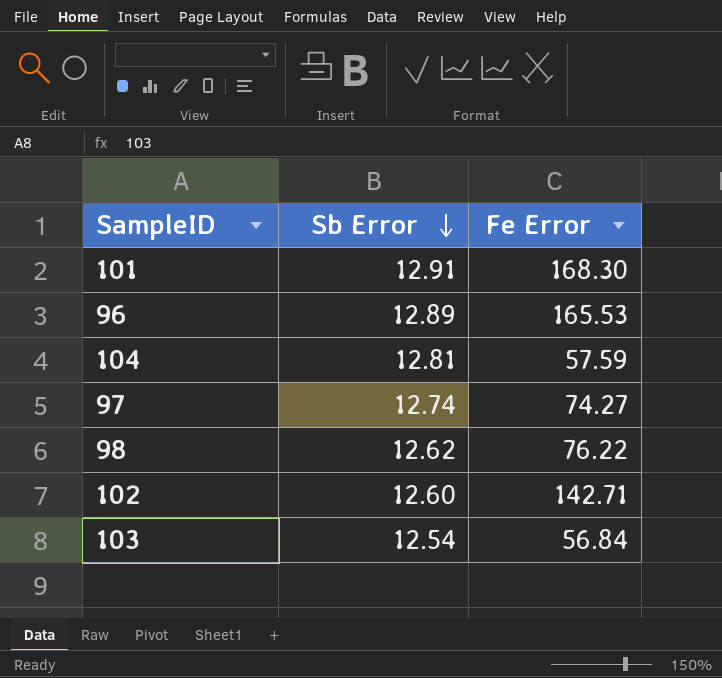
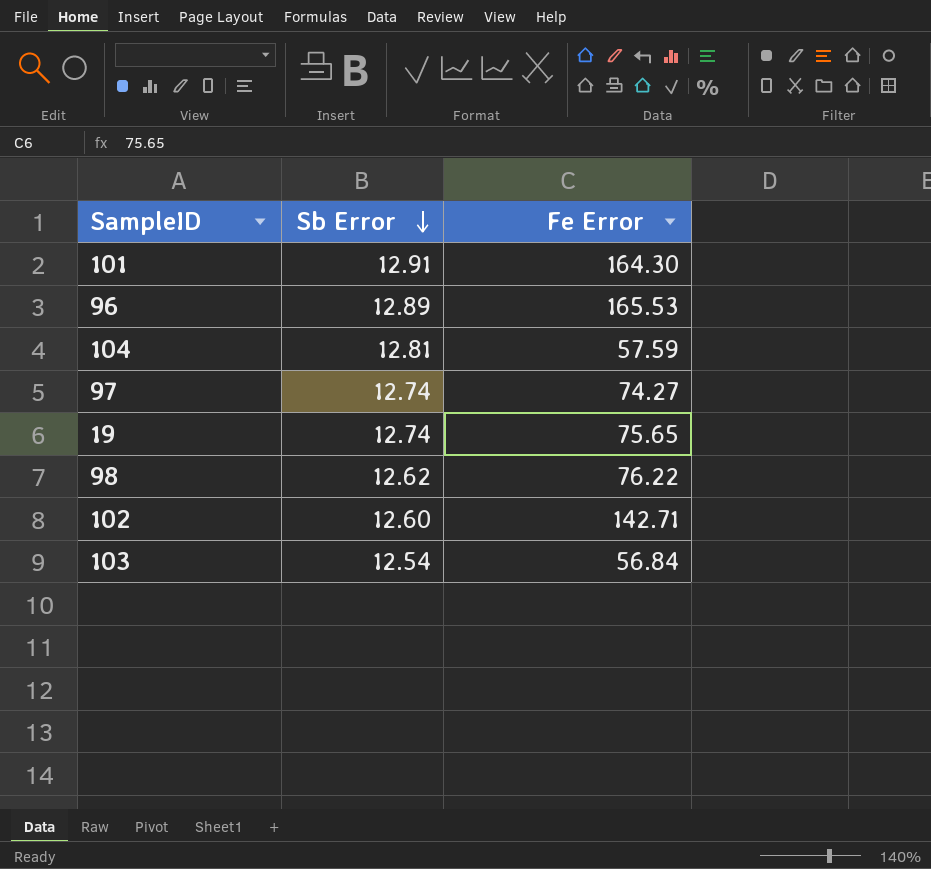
101 | Fe Error: 168.30 -> 164.30
row 19: none -> 12.74 | 75.65

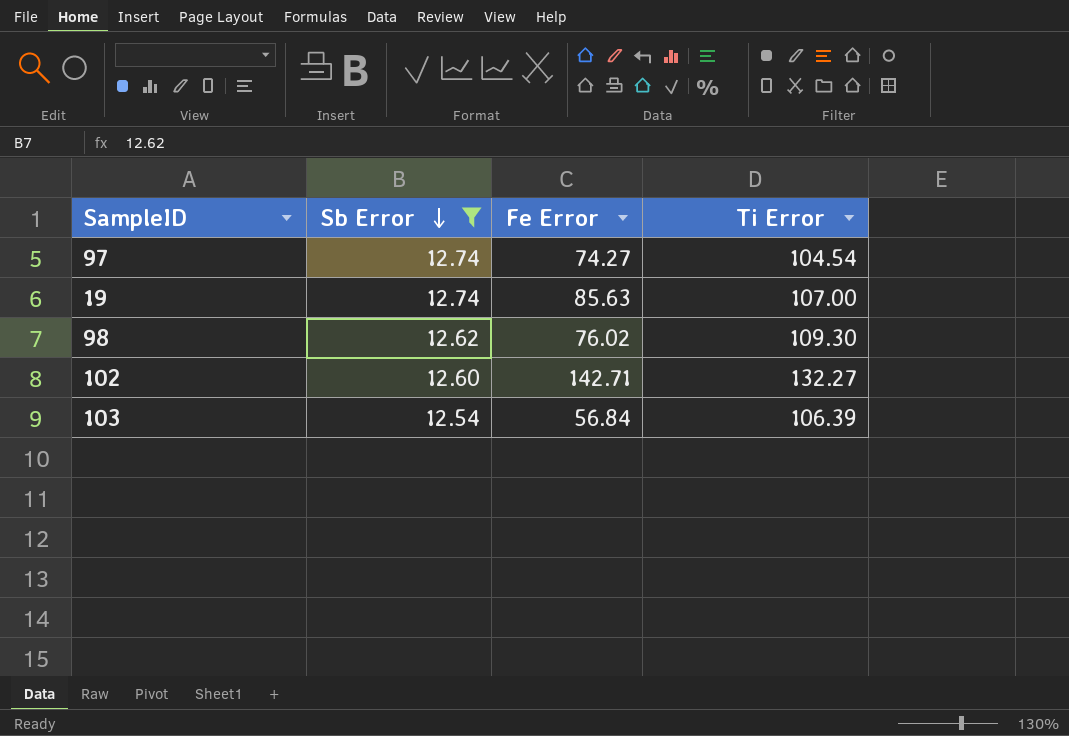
filter: none -> Sb Error <= 12.74
column Ti Error | position: none -> 4
19 | Fe Error: 75.65 -> 85.63
98 | Fe Error: 76.22 -> 76.02

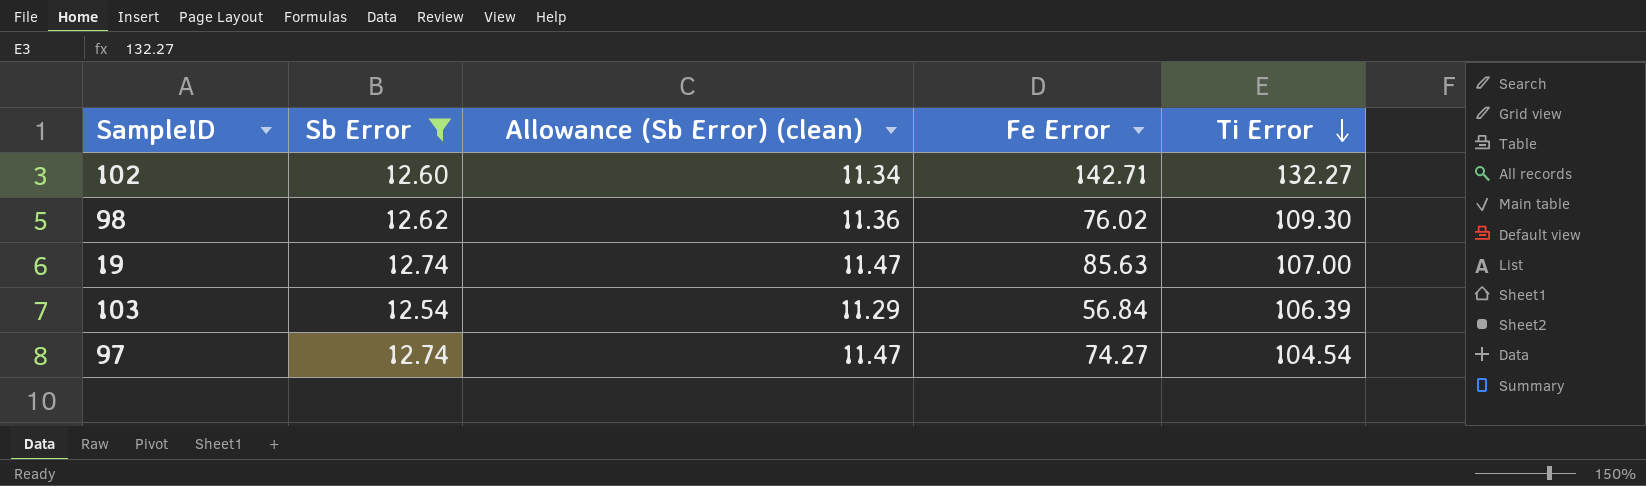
row order: Sb Error descending -> Ti Error descending
column Allowance (Sb Error) (clean) | formula: none -> [Sb Error] * 0.9

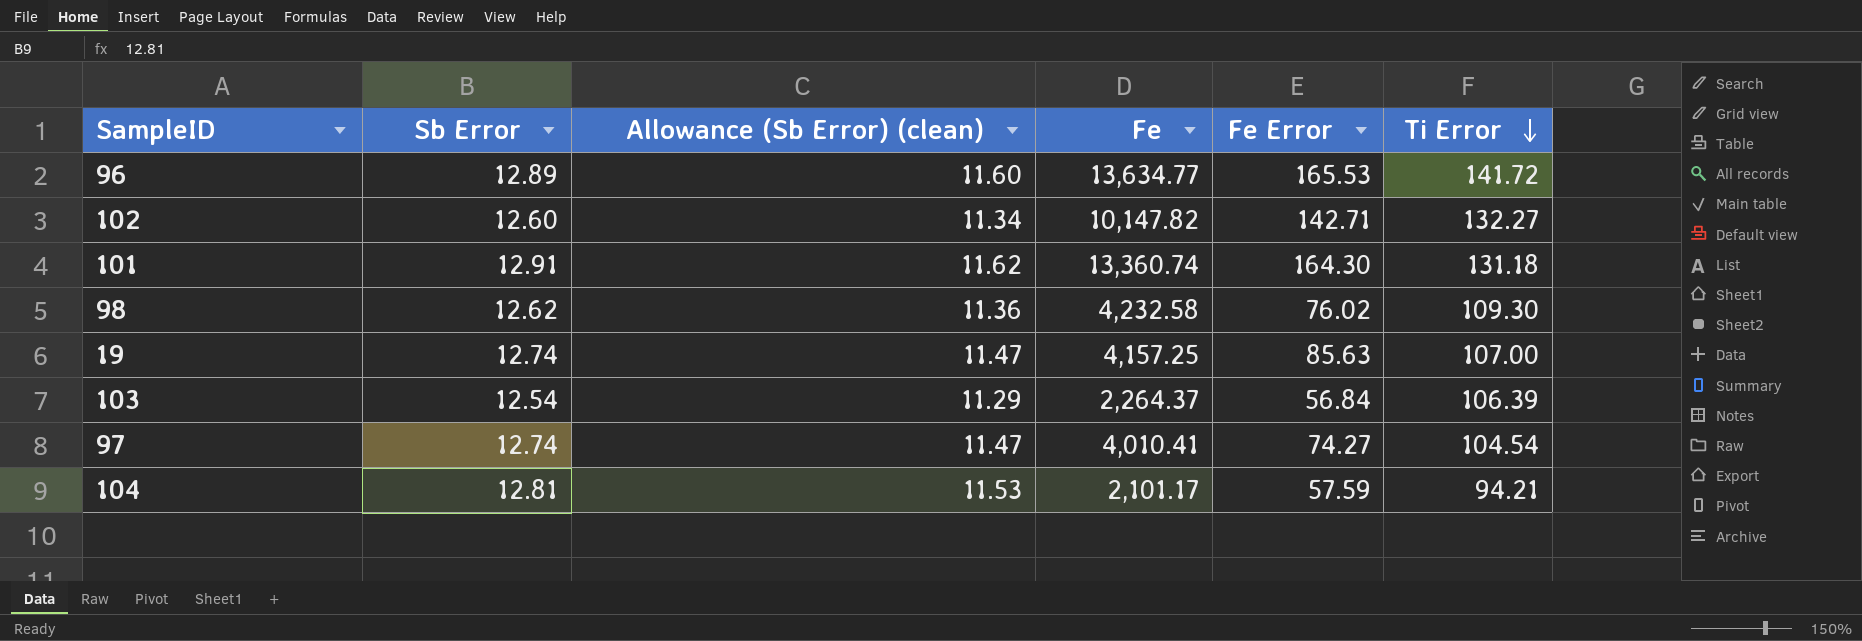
filter: Sb Error <= 12.74 -> none
column Fe | position: none -> 4

